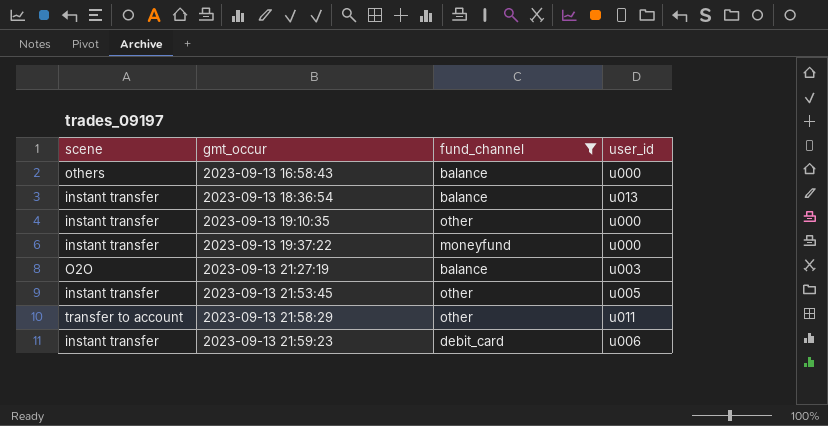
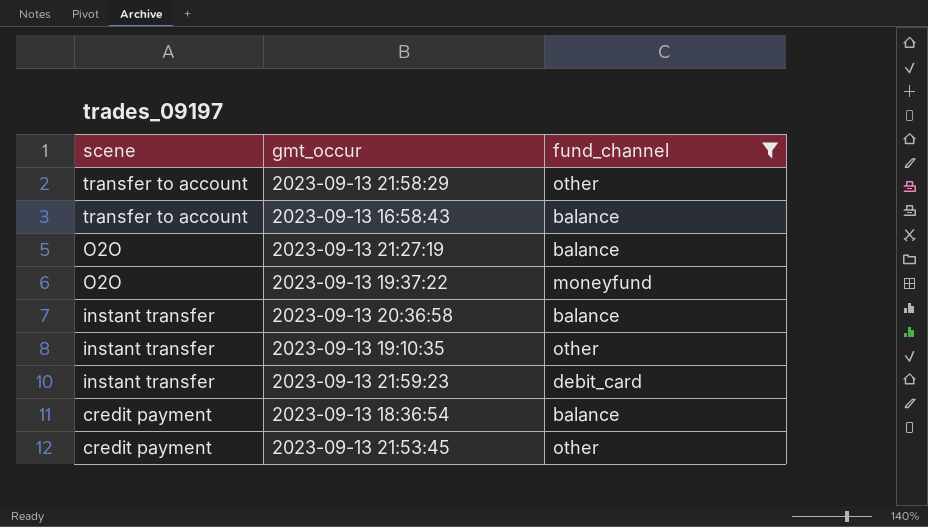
row order: gmt_occur ascending -> scene descending
column user_id | position: 4 -> none
2023-09-13 16:58:43 | scene: others -> transfer to account
2023-09-13 19:37:22 | scene: instant transfer -> O2O
row 2023-09-13 20:36:58: none -> instant transfer | balance
2023-09-13 18:36:54 | scene: instant transfer -> credit payment
2023-09-13 21:53:45 | scene: instant transfer -> credit payment

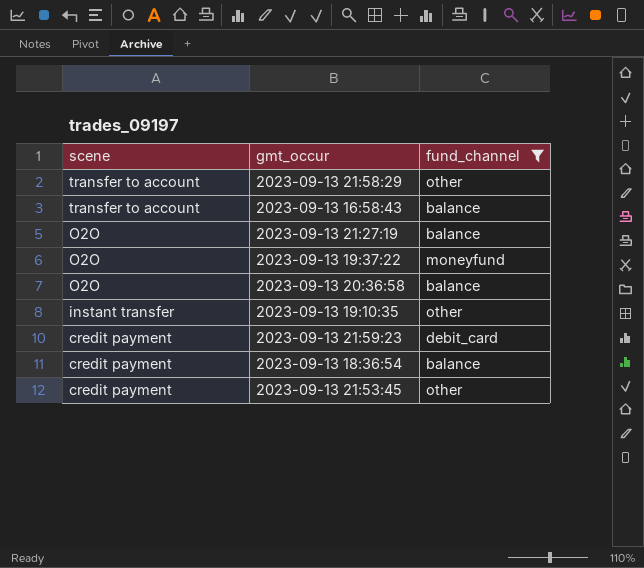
2023-09-13 20:36:58 | scene: instant transfer -> O2O
2023-09-13 21:59:23 | scene: instant transfer -> credit payment

